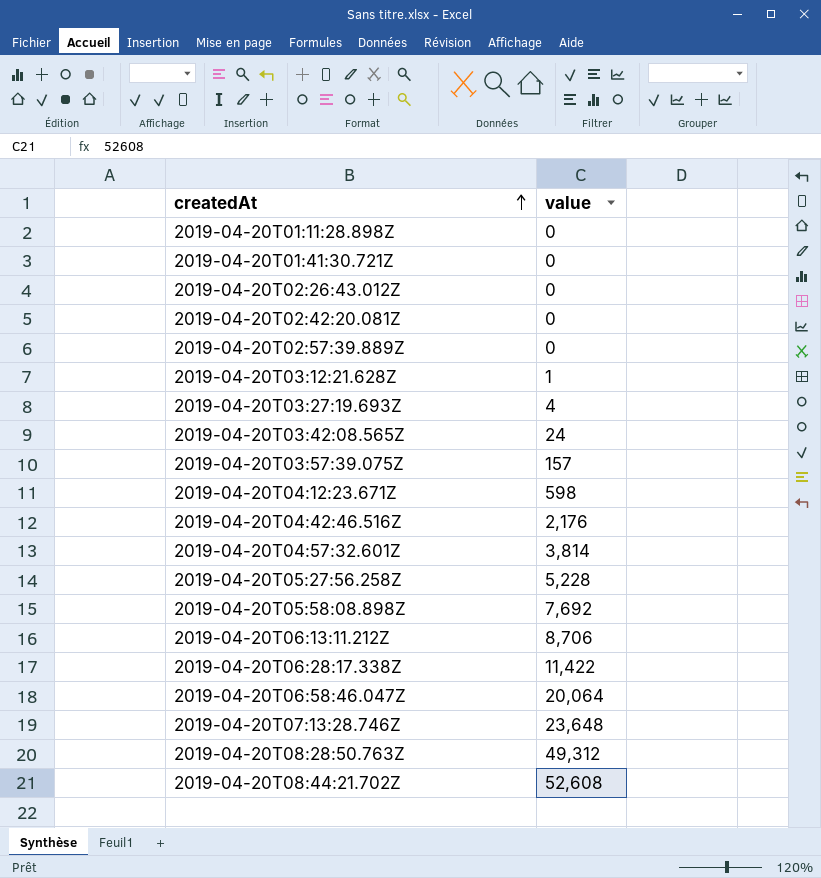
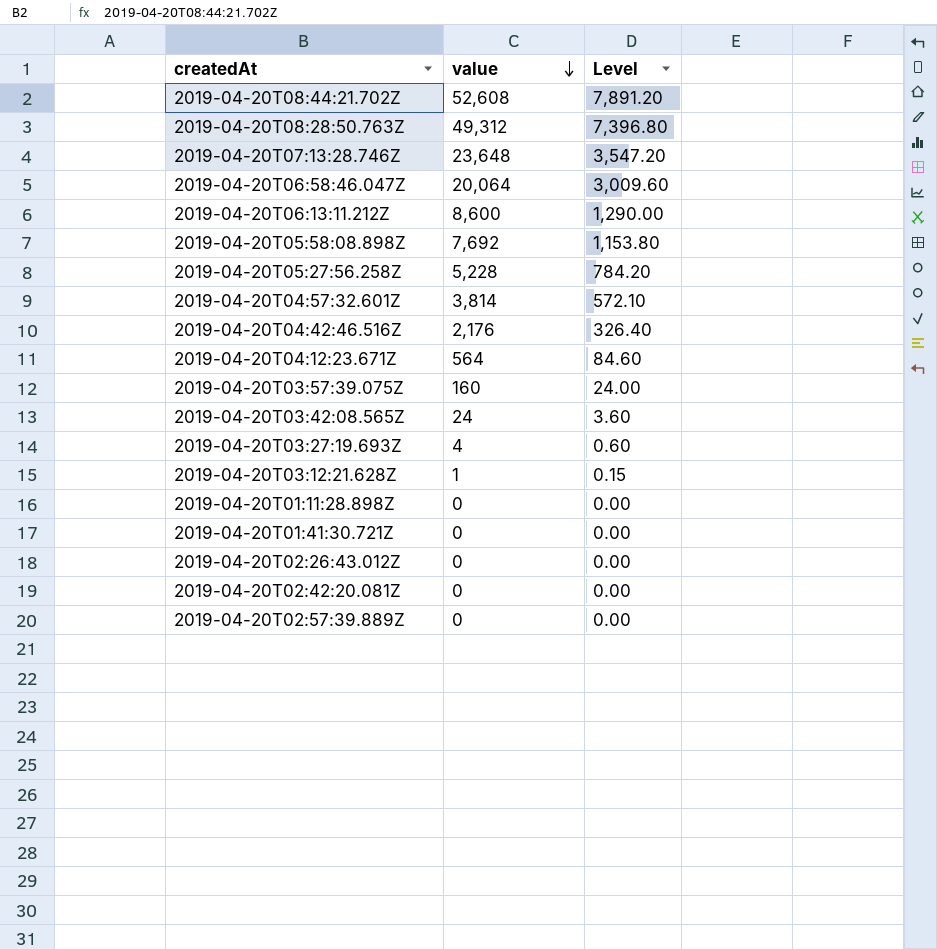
row order: createdAt ascending -> value descending
column Level | formula: none -> [value] * 0.15
row 2019-04-20T06:28:17.338Z: 11,422 -> none
2019-04-20T06:13:11.212Z | value: 8,706 -> 8,600
2019-04-20T04:12:23.671Z | value: 598 -> 564
2019-04-20T03:57:39.075Z | value: 157 -> 160

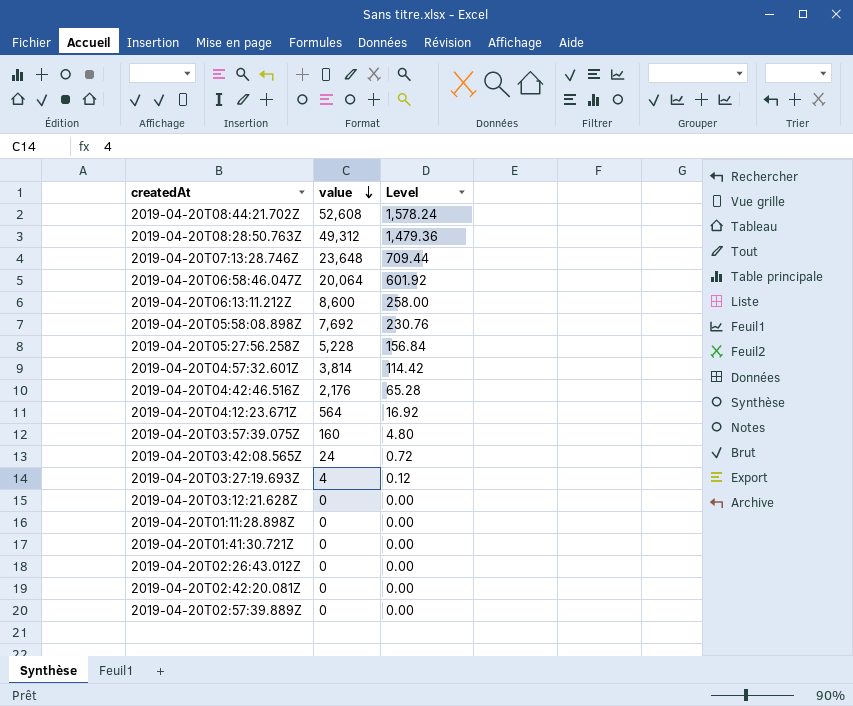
column Level | formula: [value] * 0.15 -> [value] * 0.03
2019-04-20T03:12:21.628Z | value: 1 -> 0

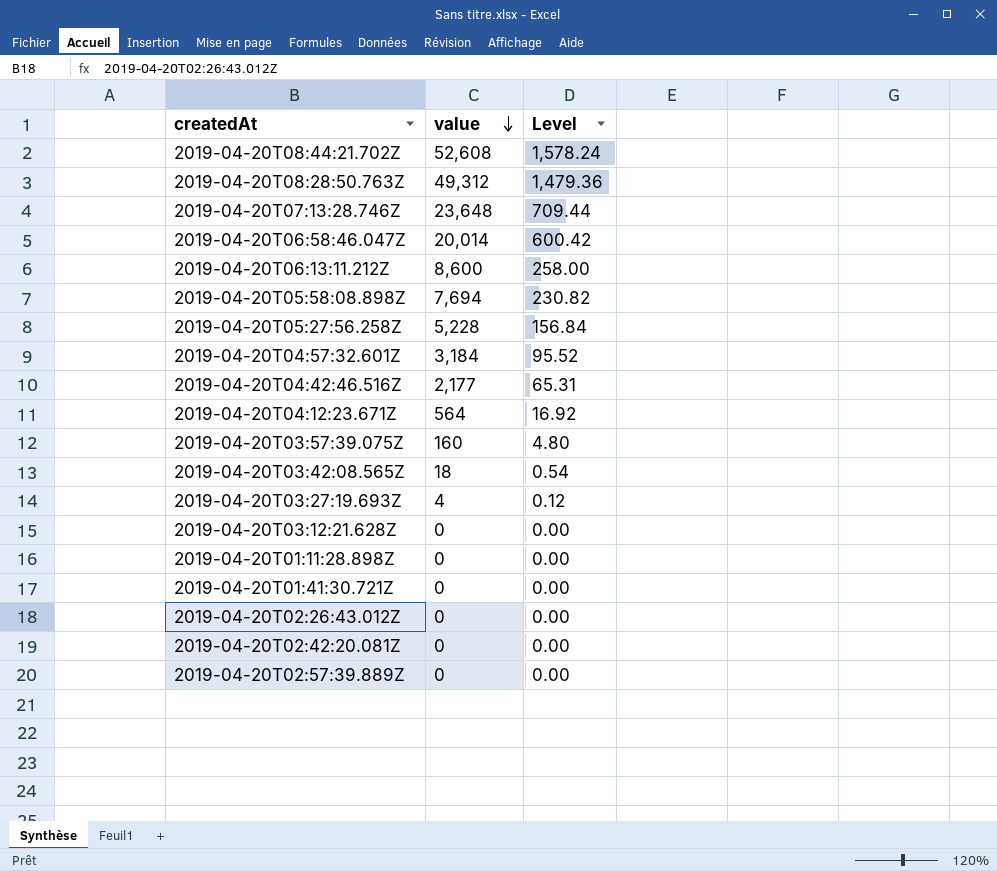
2019-04-20T06:58:46.047Z | value: 20,064 -> 20,014
2019-04-20T06:58:46.047Z | Level: 601.92 -> 600.42
2019-04-20T05:58:08.898Z | value: 7,692 -> 7,694
2019-04-20T05:58:08.898Z | Level: 230.76 -> 230.82
2019-04-20T04:57:32.601Z | value: 3,814 -> 3,184
2019-04-20T04:57:32.601Z | Level: 114.42 -> 95.52
2019-04-20T04:42:46.516Z | value: 2,176 -> 2,177
2019-04-20T04:42:46.516Z | Level: 65.28 -> 65.31
2019-04-20T03:42:08.565Z | value: 24 -> 18
2019-04-20T03:42:08.565Z | Level: 0.72 -> 0.54

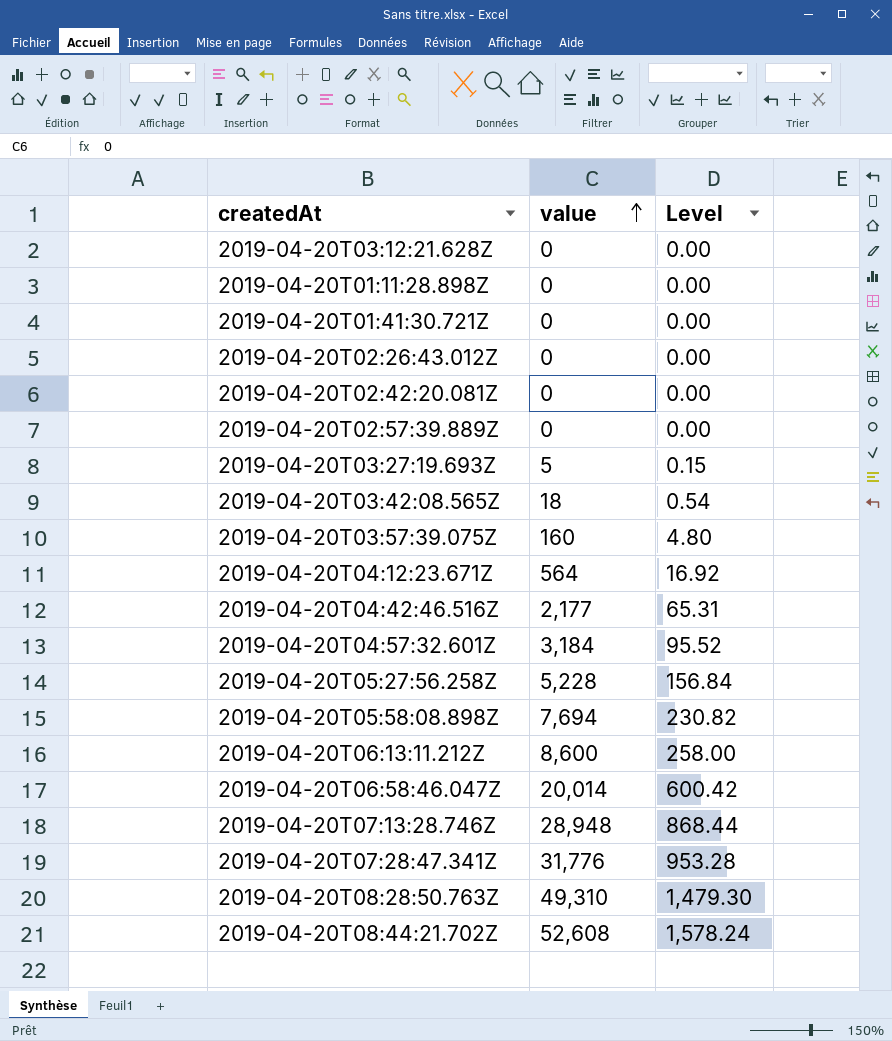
row order: value descending -> value ascending
2019-04-20T03:27:19.693Z | value: 4 -> 5
2019-04-20T03:27:19.693Z | Level: 0.12 -> 0.15
2019-04-20T07:13:28.746Z | value: 23,648 -> 28,948
2019-04-20T07:13:28.746Z | Level: 709.44 -> 868.44
row 2019-04-20T07:28:47.341Z: none -> 31,776 | 953.28
2019-04-20T08:28:50.763Z | value: 49,312 -> 49,310
2019-04-20T08:28:50.763Z | Level: 1,479.36 -> 1,479.30

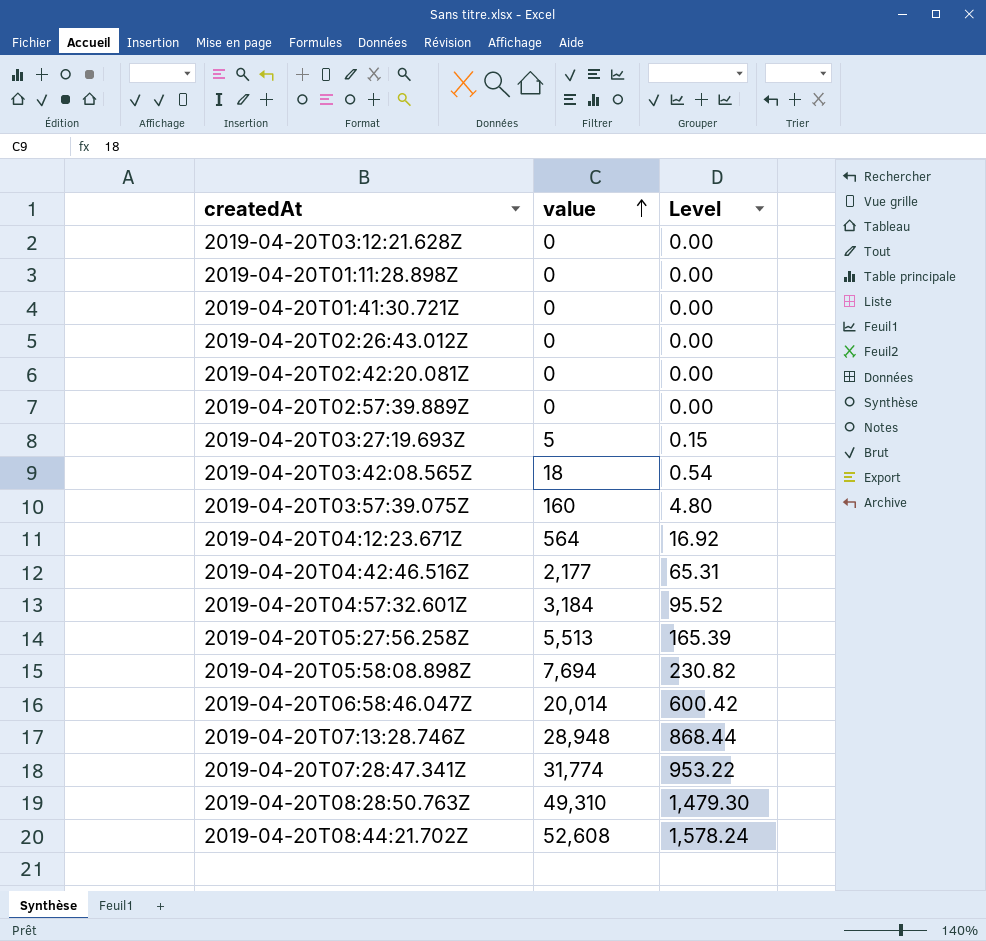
row 2019-04-20T06:13:11.212Z: 8,600 | 258.00 -> none
2019-04-20T05:27:56.258Z | value: 5,228 -> 5,513
2019-04-20T05:27:56.258Z | Level: 156.84 -> 165.39
2019-04-20T07:28:47.341Z | value: 31,776 -> 31,774
2019-04-20T07:28:47.341Z | Level: 953.28 -> 953.22

